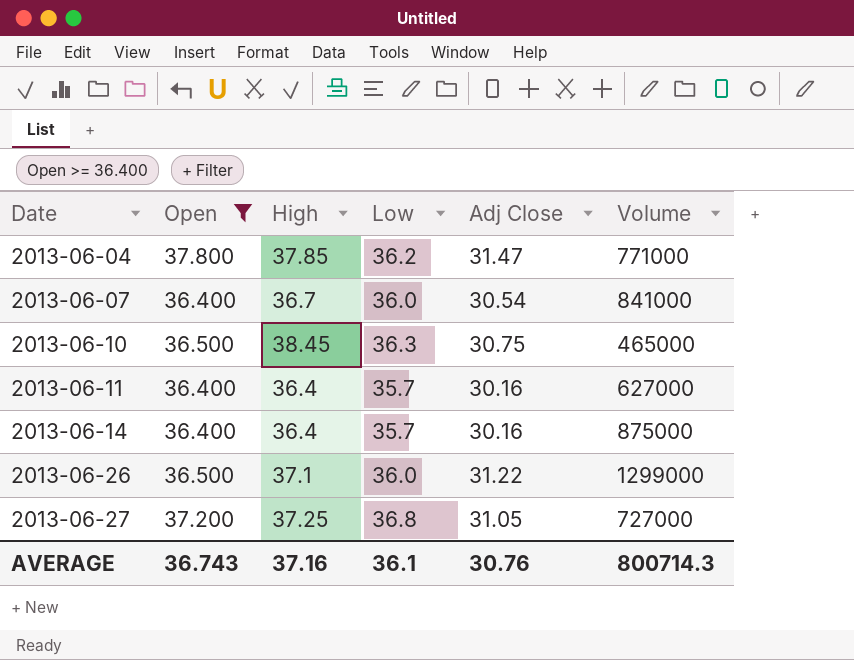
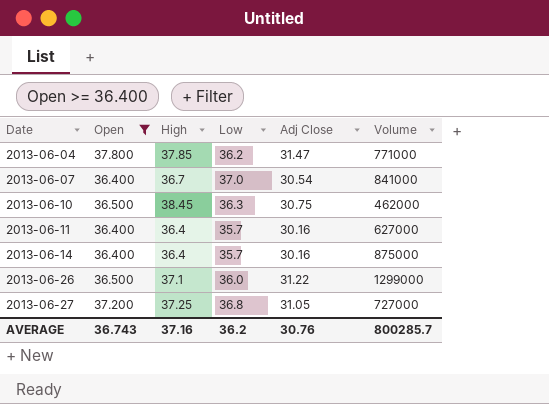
2013-06-07 | Low: 36.0 -> 37.0
2013-06-10 | Volume: 465000 -> 462000
AVERAGE | Low: 36.1 -> 36.2
AVERAGE | Volume: 800714.3 -> 800285.7

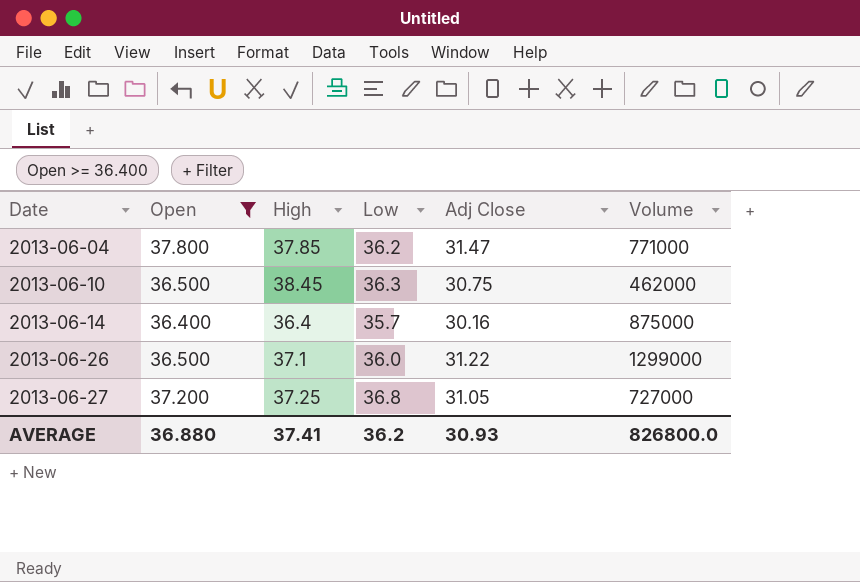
row 2013-06-07: 36.400 | 36.7 | 37.0 | 30.54 | 841000 -> none
row 2013-06-11: 36.400 | 36.4 | 35.7 | 30.16 | 627000 -> none
AVERAGE | Open: 36.743 -> 36.880
AVERAGE | High: 37.16 -> 37.41
AVERAGE | Adj Close: 30.76 -> 30.93
AVERAGE | Volume: 800285.7 -> 826800.0

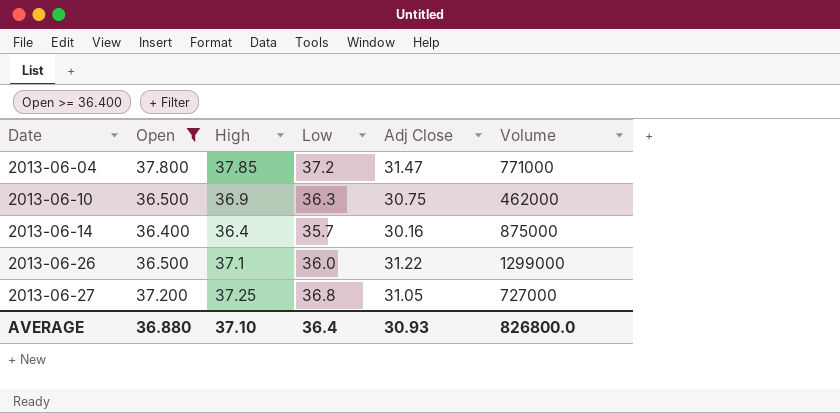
2013-06-04 | Low: 36.2 -> 37.2
2013-06-10 | High: 38.45 -> 36.9
AVERAGE | High: 37.41 -> 37.10
AVERAGE | Low: 36.2 -> 36.4

